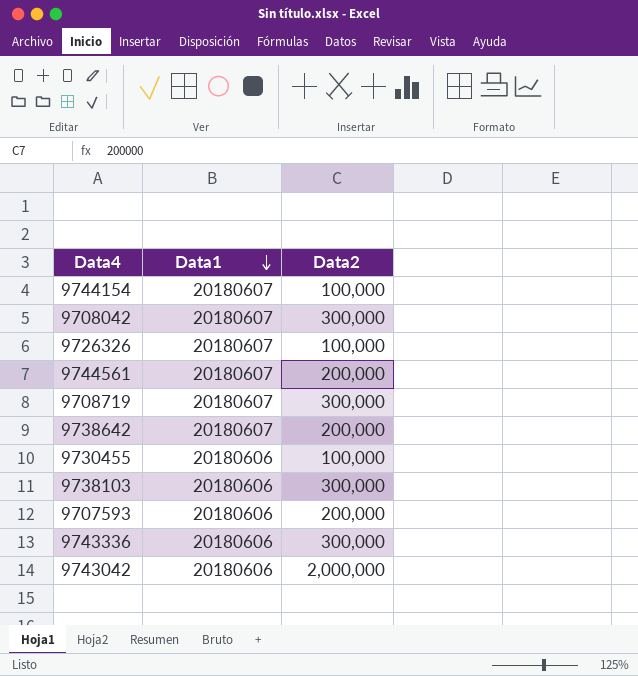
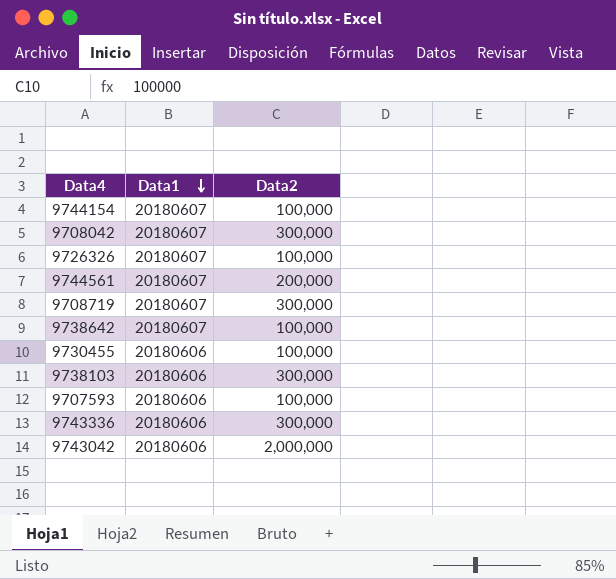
9738642 | Data2: 200,000 -> 100,000
9707593 | Data2: 200,000 -> 100,000

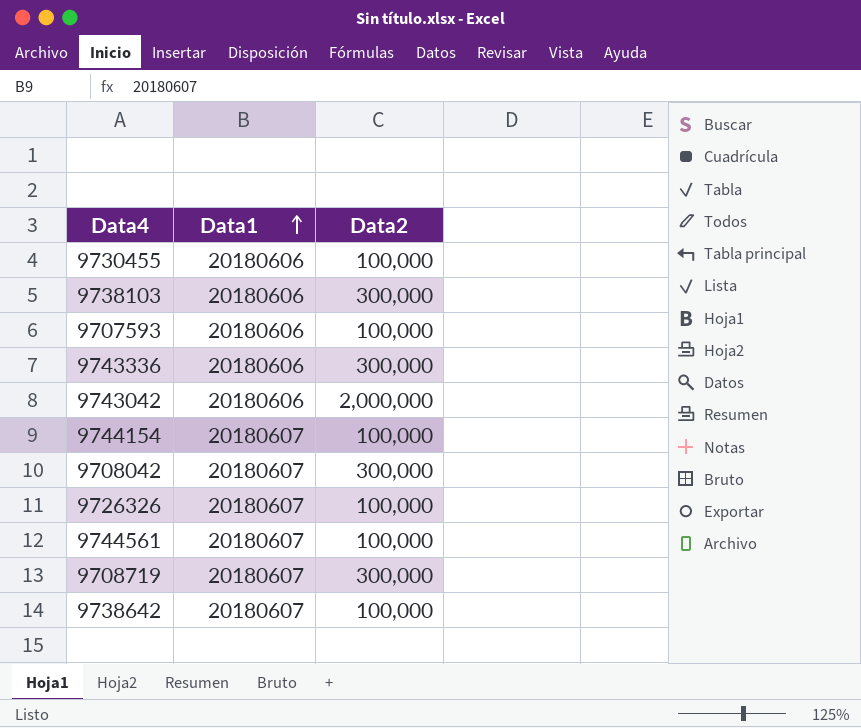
row order: Data1 descending -> Data1 ascending
9744561 | Data2: 200,000 -> 100,000

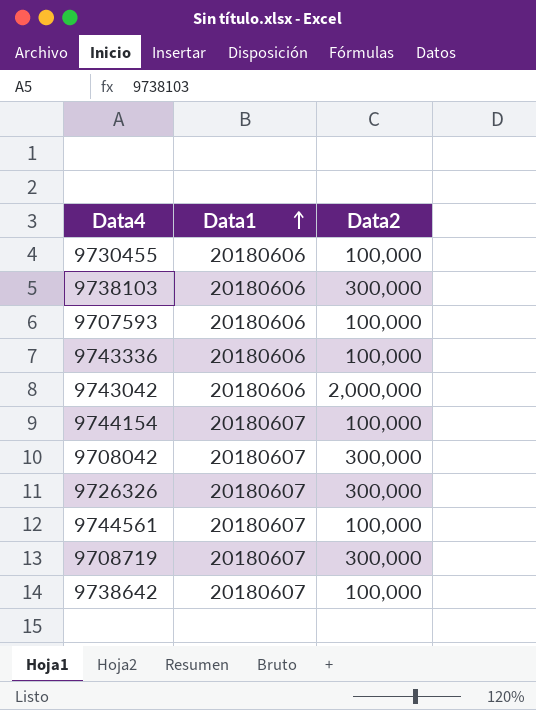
9743336 | Data2: 300,000 -> 100,000
9726326 | Data2: 100,000 -> 300,000

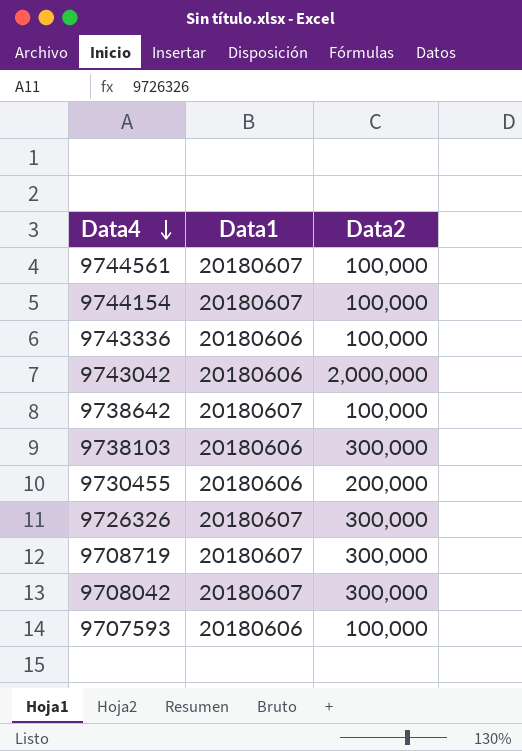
row order: Data1 ascending -> Data4 descending
9730455 | Data2: 100,000 -> 200,000

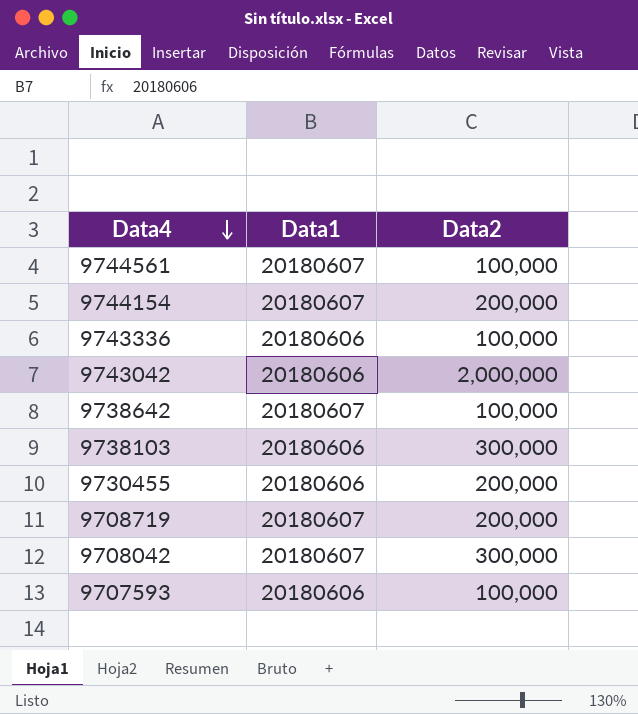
row 9726326: 20180607 | 300,000 -> none
9744154 | Data2: 100,000 -> 200,000
9708719 | Data2: 300,000 -> 200,000

